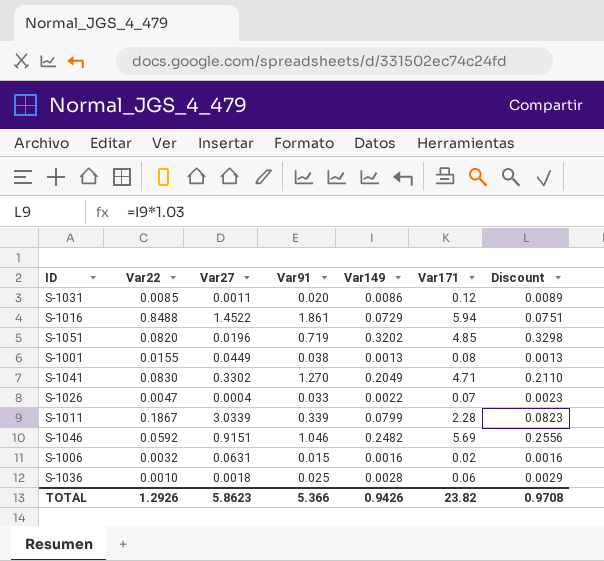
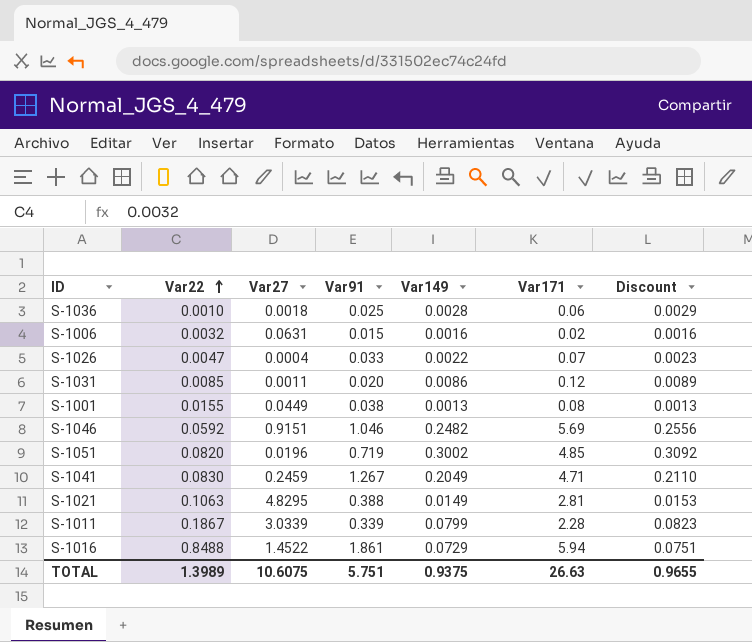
row order: none -> Var22 ascending
S-1051 | Var149: 0.3202 -> 0.3002
S-1051 | Discount: 0.3298 -> 0.3092
S-1041 | Var27: 0.3302 -> 0.2459
S-1041 | Var91: 1.270 -> 1.267
row S-1021: none -> 0.1063 | 4.8295 | 0.388 | 0.0149 | 2.81 | 0.0153
TOTAL | Var22: 1.2926 -> 1.3989
TOTAL | Var27: 5.8623 -> 10.6075
TOTAL | Var91: 5.366 -> 5.751
TOTAL | Var149: 0.9426 -> 0.9375
TOTAL | Var171: 23.82 -> 26.63
TOTAL | Discount: 0.9708 -> 0.9655

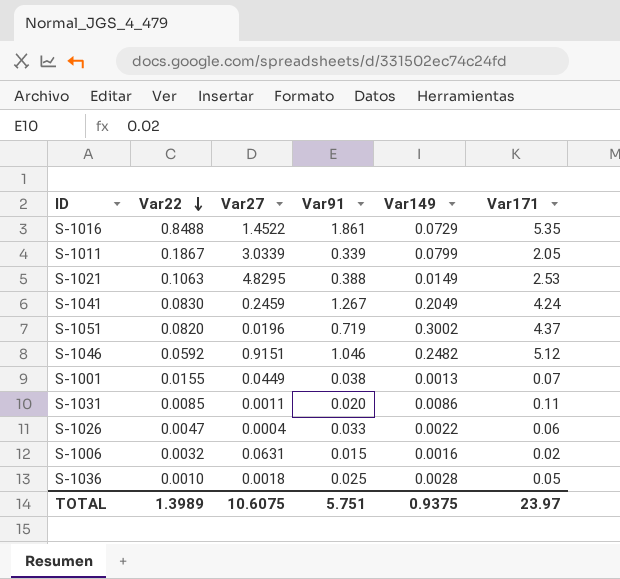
row order: Var22 ascending -> Var22 descending
column Discount | formula: [Var149] * 1.03 -> none
S-1016 | Var171: 5.94 -> 5.35
S-1011 | Var171: 2.28 -> 2.05
S-1021 | Var171: 2.81 -> 2.53
S-1041 | Var171: 4.71 -> 4.24
S-1051 | Var171: 4.85 -> 4.37
S-1046 | Var171: 5.69 -> 5.12
S-1001 | Var171: 0.08 -> 0.07
S-1031 | Var171: 0.12 -> 0.11
S-1026 | Var171: 0.07 -> 0.06
S-1036 | Var171: 0.06 -> 0.05
TOTAL | Var171: 26.63 -> 23.97

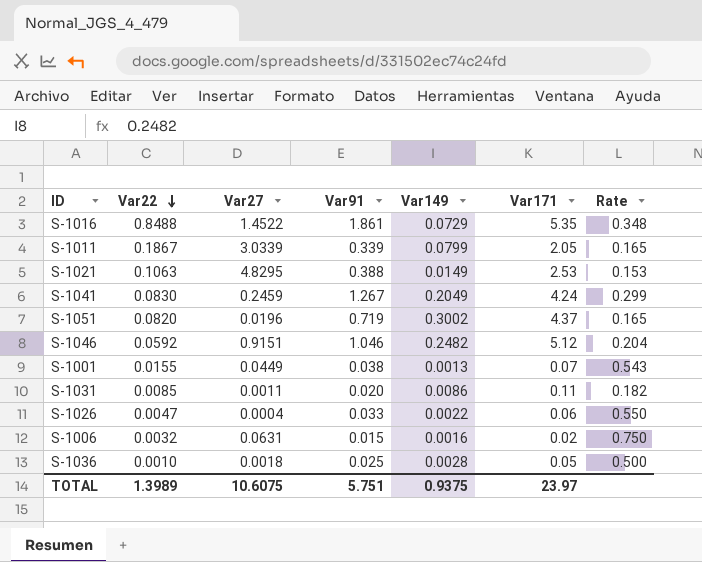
column Rate | formula: none -> [Var91] / [Var171]

